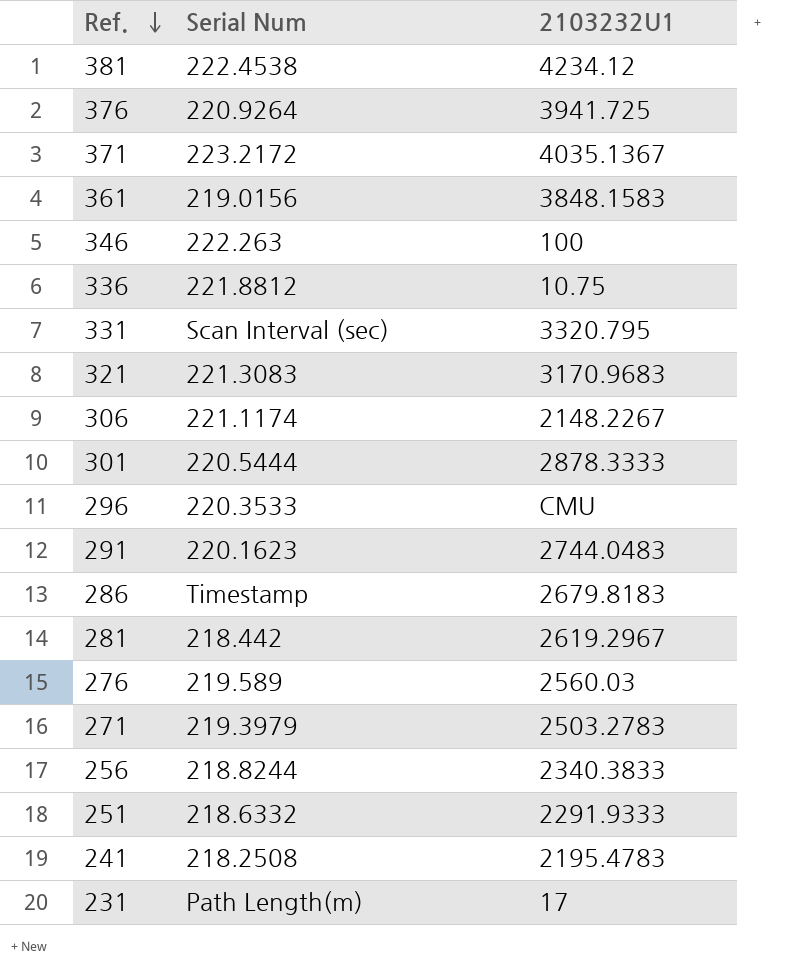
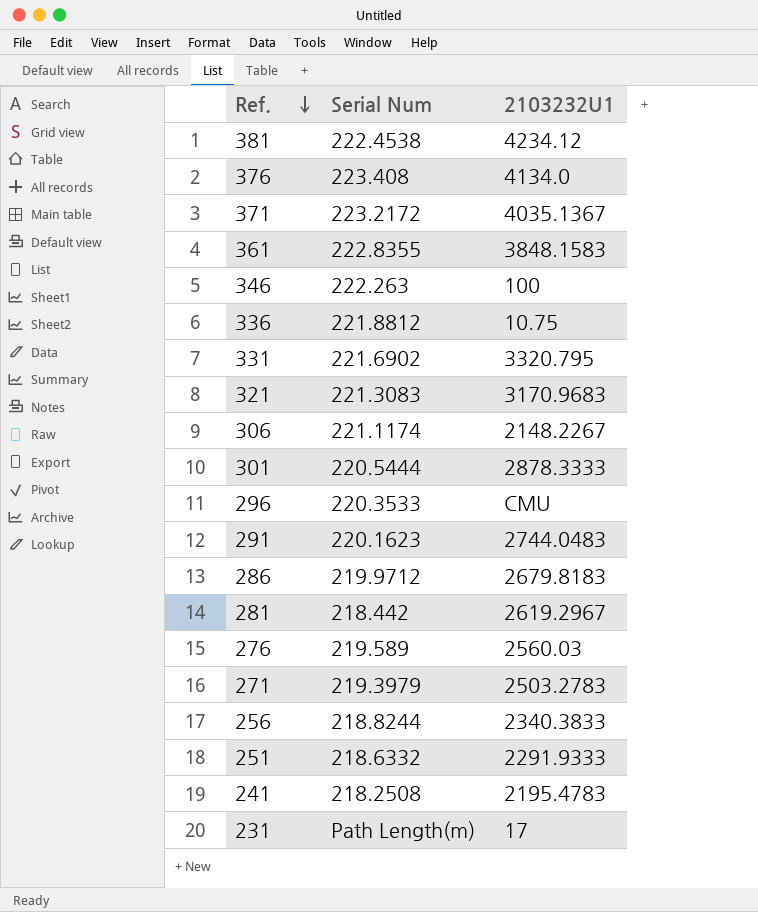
376 | Serial Num: 220.9264 -> 223.408
376 | 2103232U1: 3941.725 -> 4134.0
361 | Serial Num: 219.0156 -> 222.8355
331 | Serial Num: Scan Interval (sec) -> 221.6902
286 | Serial Num: Timestamp -> 219.9712

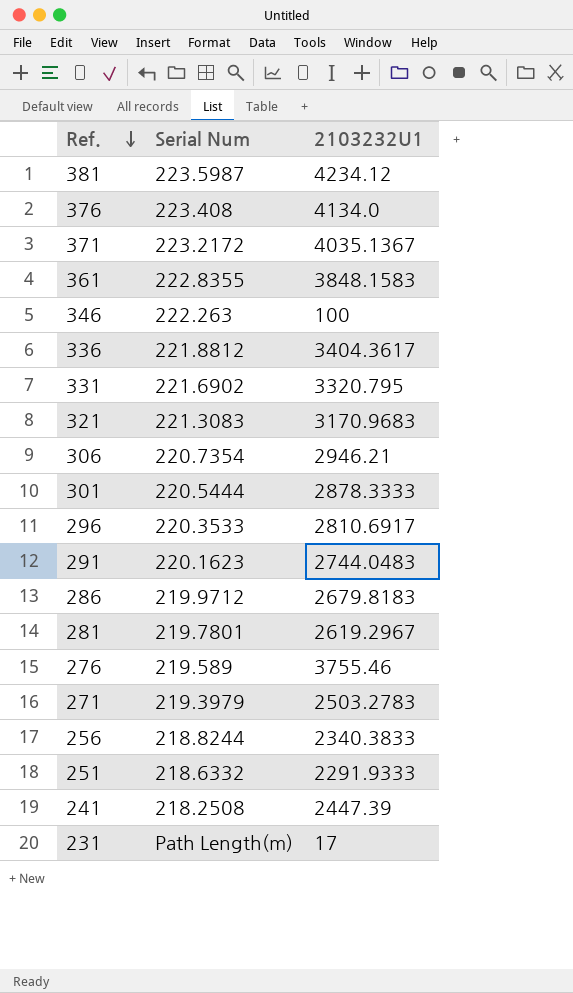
381 | Serial Num: 222.4538 -> 223.5987
336 | 2103232U1: 10.75 -> 3404.3617
306 | Serial Num: 221.1174 -> 220.7354
306 | 2103232U1: 2148.2267 -> 2946.21
296 | 2103232U1: CMU -> 2810.6917
281 | Serial Num: 218.442 -> 219.7801
276 | 2103232U1: 2560.03 -> 3755.46
241 | 2103232U1: 2195.4783 -> 2447.39

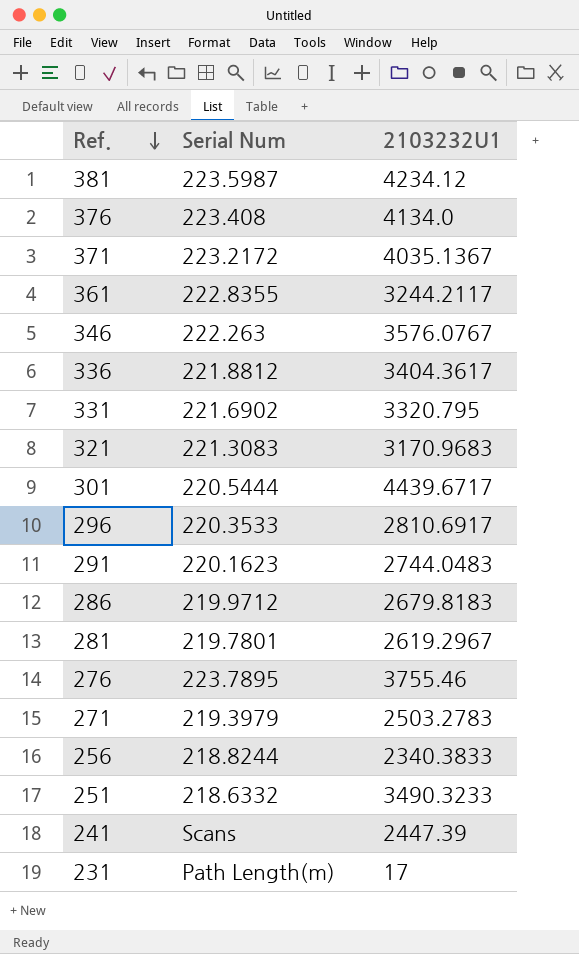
row 306: 220.7354 | 2946.21 -> none
361 | 2103232U1: 3848.1583 -> 3244.2117
346 | 2103232U1: 100 -> 3576.0767
301 | 2103232U1: 2878.3333 -> 4439.6717
276 | Serial Num: 219.589 -> 223.7895
251 | 2103232U1: 2291.9333 -> 3490.3233
241 | Serial Num: 218.2508 -> Scans

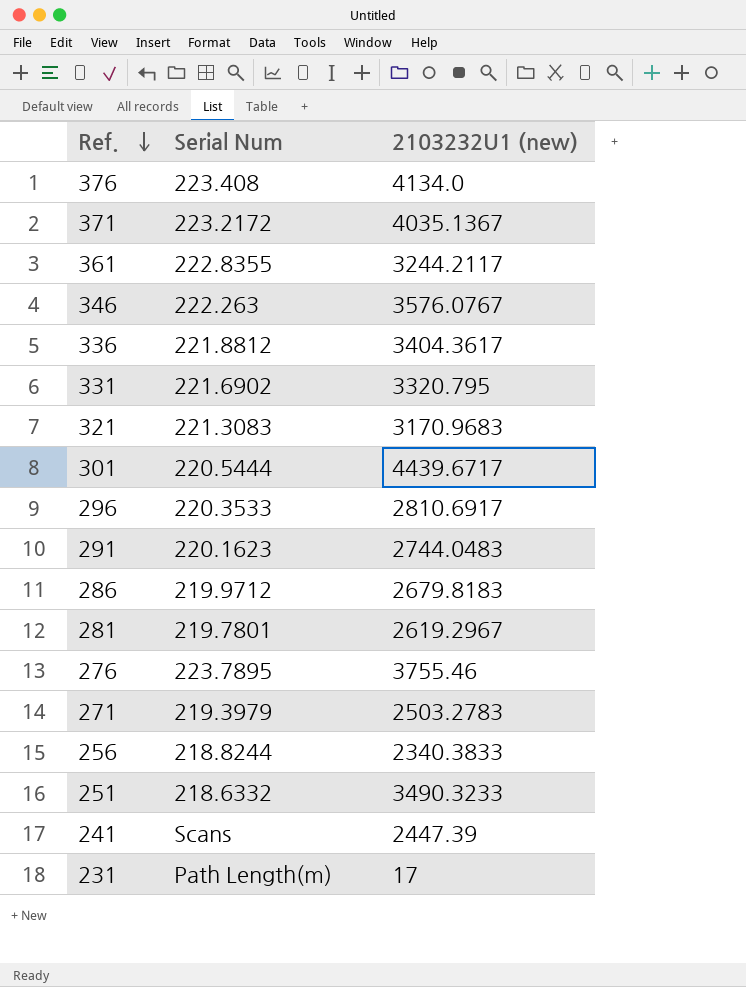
column name: 2103232U1 -> 2103232U1 (new)
row 381: 223.5987 | 4234.12 -> none

